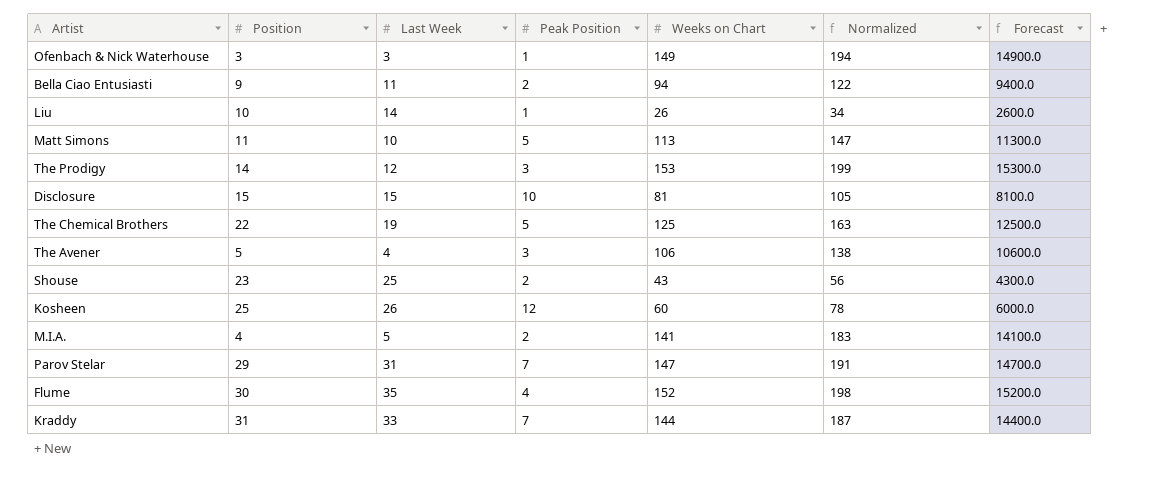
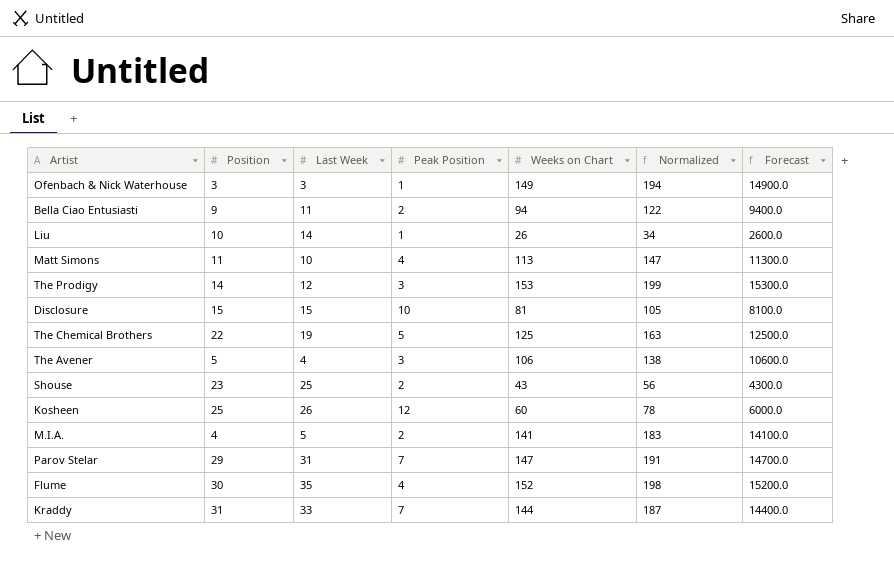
Matt Simons | Peak Position: 5 -> 4

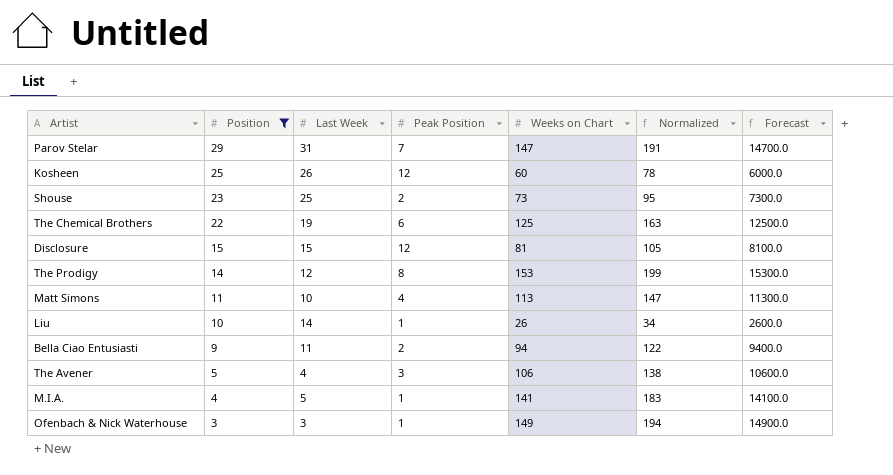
filter: none -> Position <= 29
row order: none -> Position descending
Shouse | Weeks on Chart: 43 -> 73
Shouse | Normalized: 56 -> 95
Shouse | Forecast: 4300.0 -> 7300.0
The Chemical Brothers | Peak Position: 5 -> 6
Disclosure | Peak Position: 10 -> 12
The Prodigy | Peak Position: 3 -> 8
M.I.A. | Peak Position: 2 -> 1

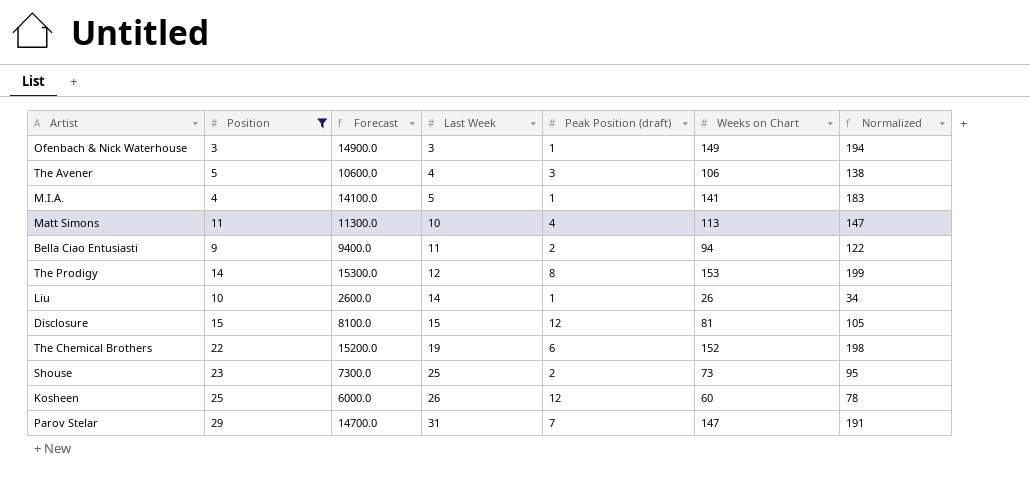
row order: Position descending -> Last Week ascending
column Forecast | position: 7 -> 3
column name: Peak Position -> Peak Position (draft)
The Chemical Brothers | Forecast: 12500.0 -> 15200.0
The Chemical Brothers | Weeks on Chart: 125 -> 152
The Chemical Brothers | Normalized: 163 -> 198

